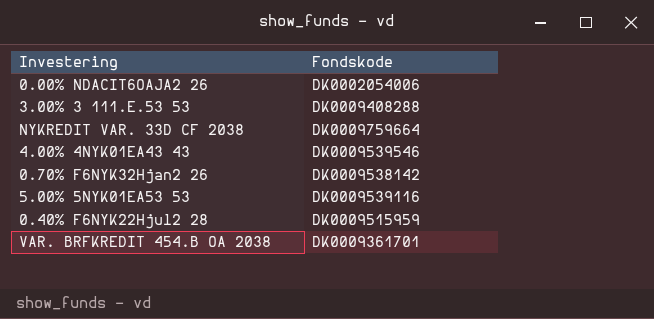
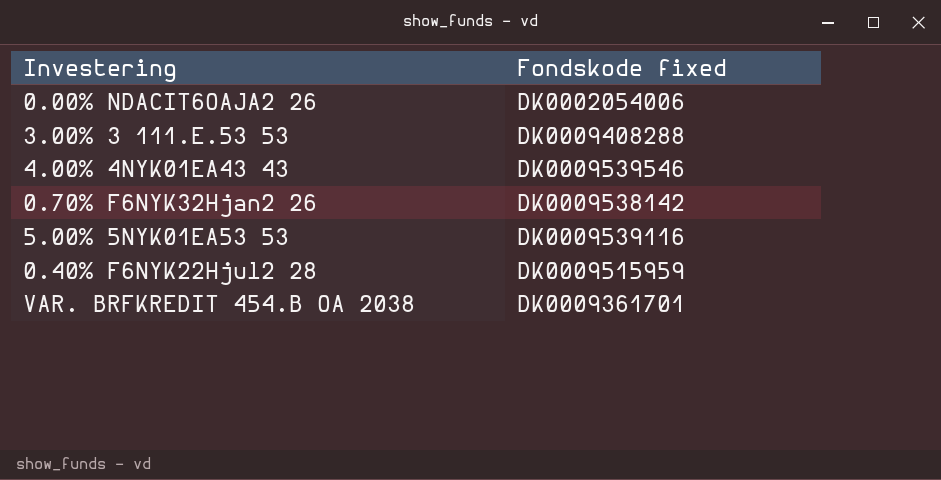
column name: Fondskode -> Fondskode fixed
row NYKREDIT VAR. 33D CF 2038: DK0009759664 -> none

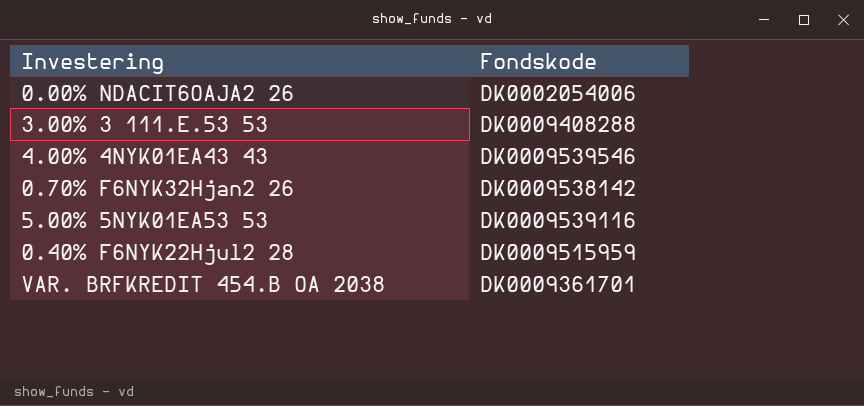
column name: Fondskode fixed -> Fondskode

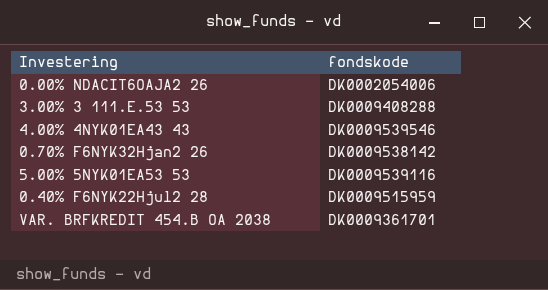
column name: Fondskode -> fondskode

